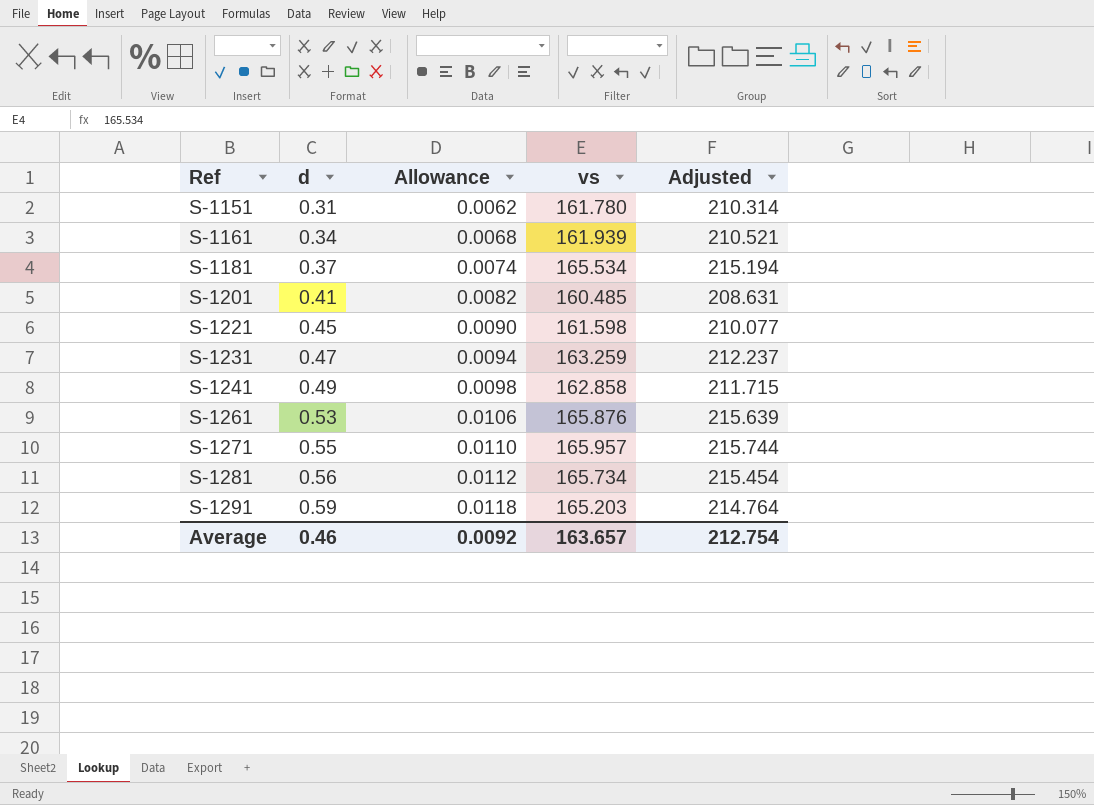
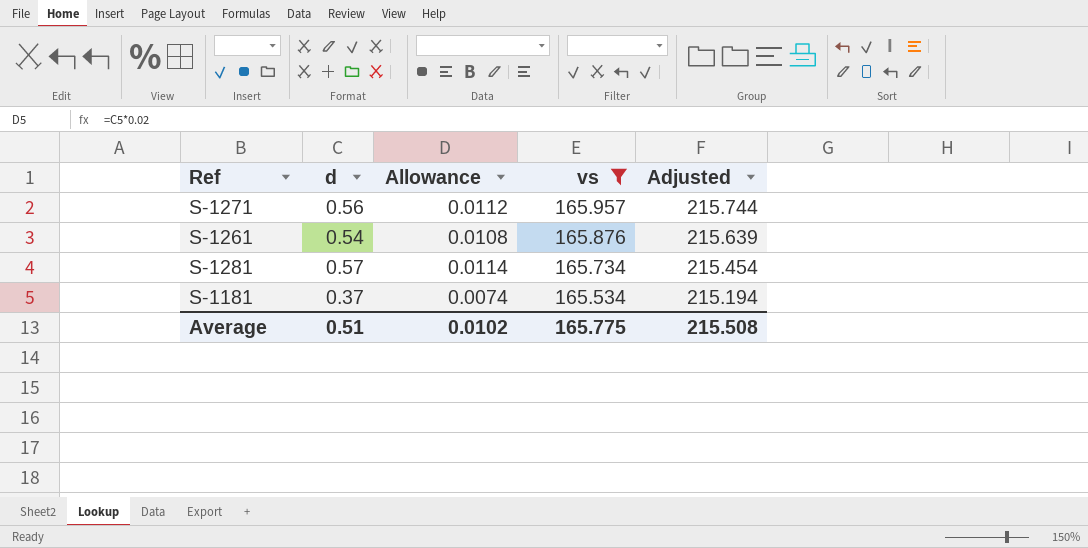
filter: none -> vs >= 165.534
row order: Ref ascending -> vs descending
S-1271 | d: 0.55 -> 0.56
S-1271 | Allowance: 0.0110 -> 0.0112
S-1261 | d: 0.53 -> 0.54
S-1261 | Allowance: 0.0106 -> 0.0108
S-1281 | d: 0.56 -> 0.57
S-1281 | Allowance: 0.0112 -> 0.0114
Average | d: 0.46 -> 0.51
Average | Allowance: 0.0092 -> 0.0102
Average | vs: 163.657 -> 165.775
Average | Adjusted: 212.754 -> 215.508

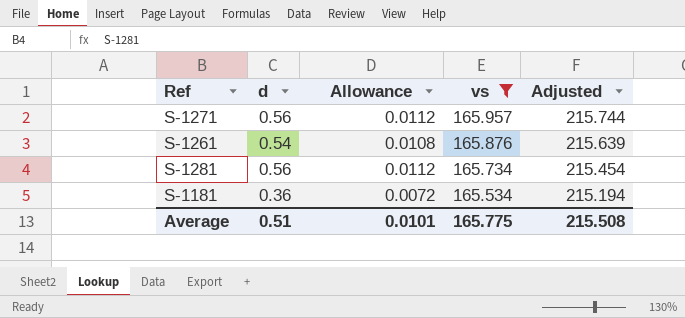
S-1281 | d: 0.57 -> 0.56
S-1281 | Allowance: 0.0114 -> 0.0112
S-1181 | d: 0.37 -> 0.36
S-1181 | Allowance: 0.0074 -> 0.0072
Average | Allowance: 0.0102 -> 0.0101

